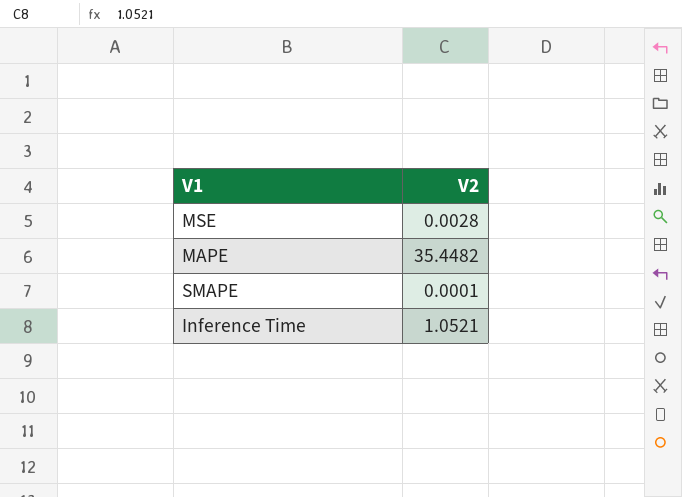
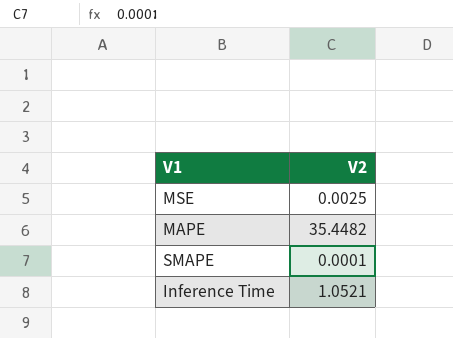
MSE | V2: 0.0028 -> 0.0025

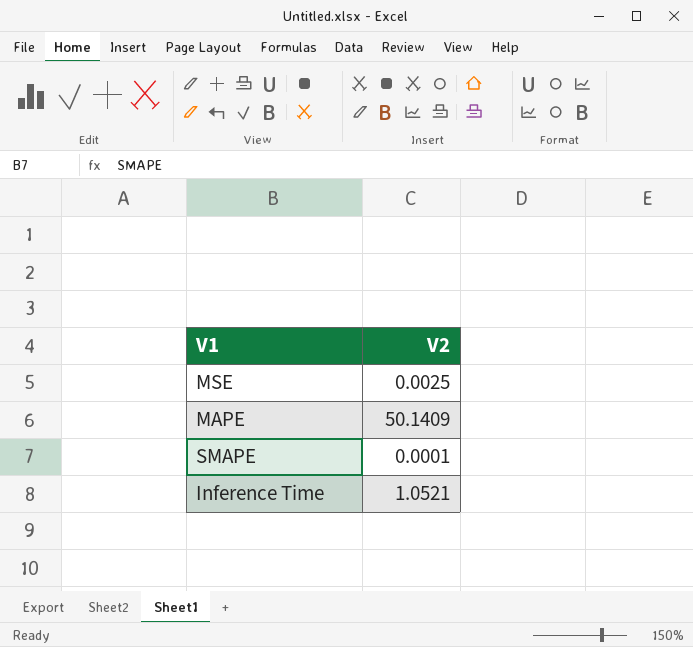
MAPE | V2: 35.4482 -> 50.1409

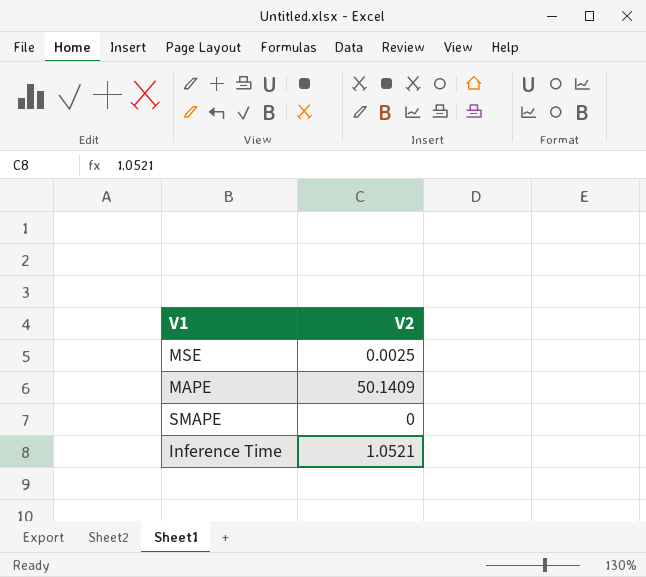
SMAPE | V2: 0.0001 -> 0

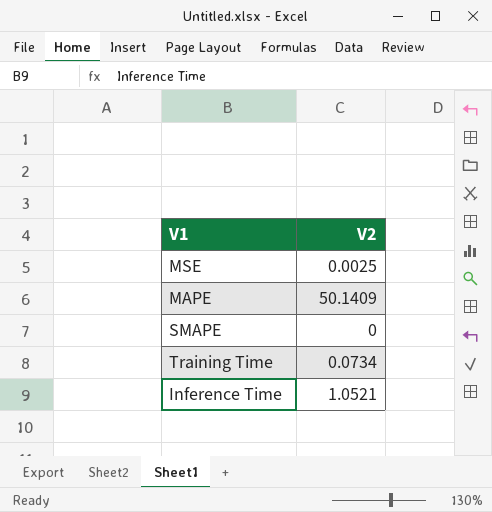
row Training Time: none -> 0.0734

